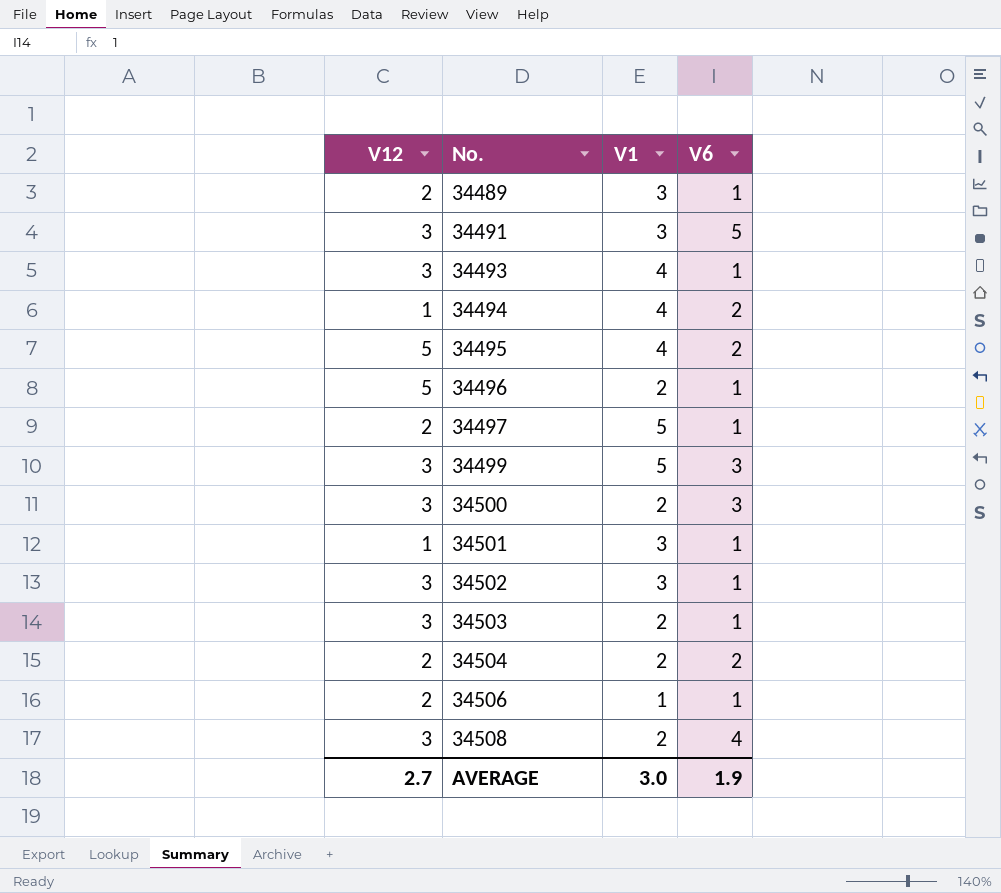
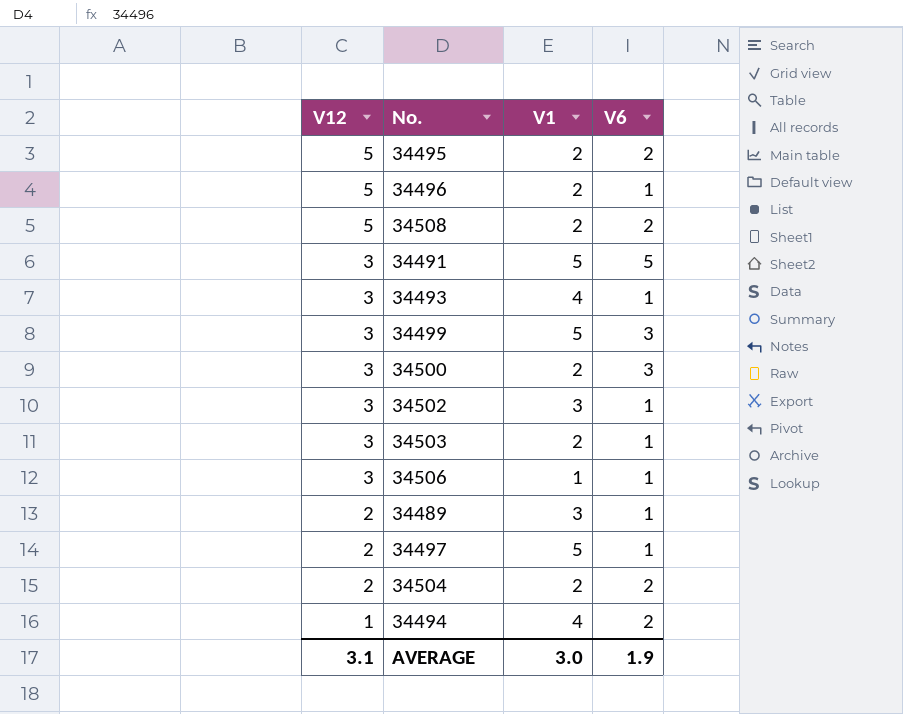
row order: No. ascending -> V12 descending
row 34501: 1 | 3 | 1 -> none
34495 | V1: 4 -> 2
34508 | V12: 3 -> 5
34508 | V6: 4 -> 2
34491 | V1: 3 -> 5
34506 | V12: 2 -> 3
AVERAGE | V12: 2.7 -> 3.1

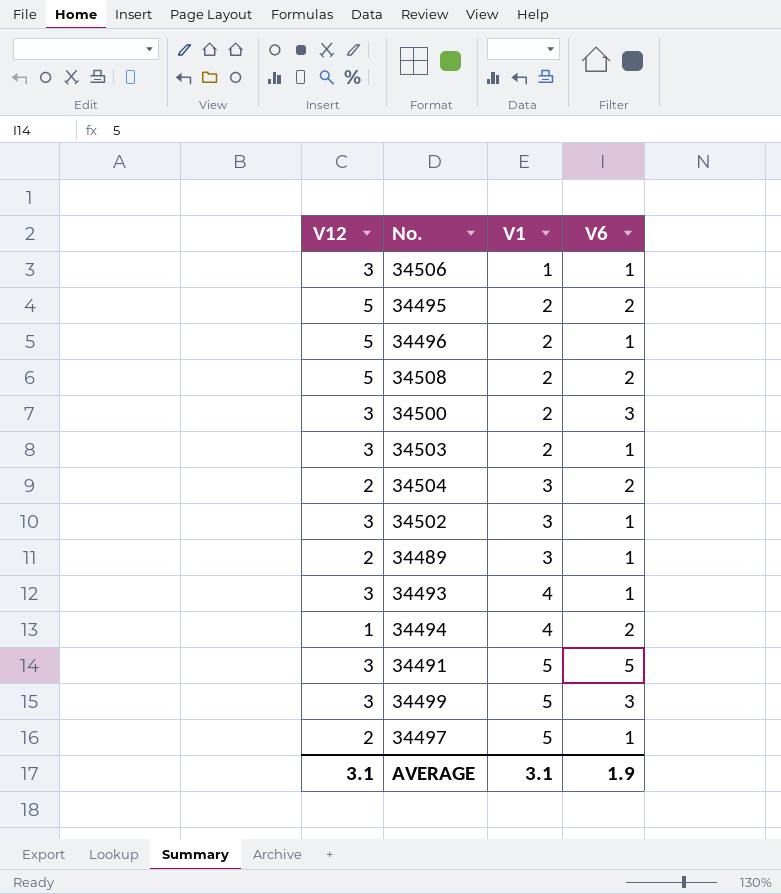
row order: V12 descending -> V1 ascending
34504 | V1: 2 -> 3
AVERAGE | V1: 3.0 -> 3.1

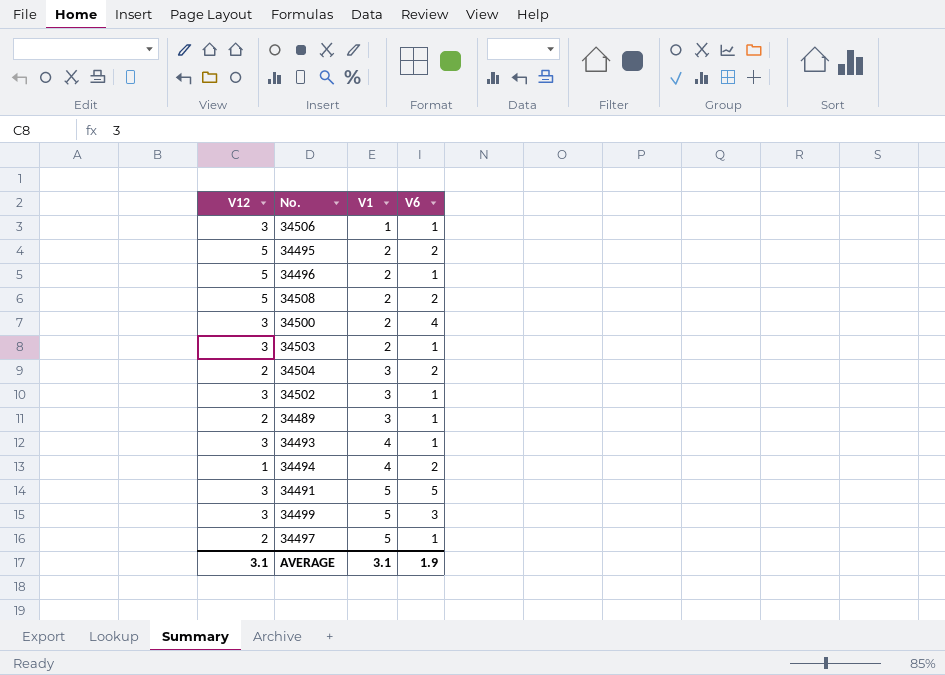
34500 | V6: 3 -> 4

